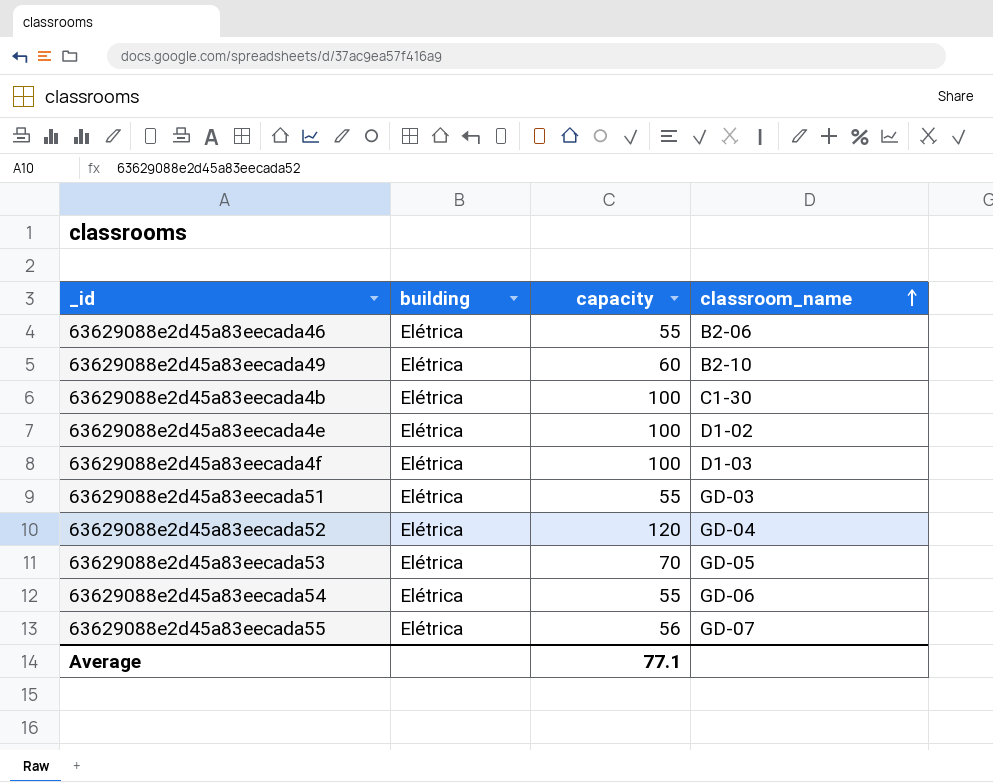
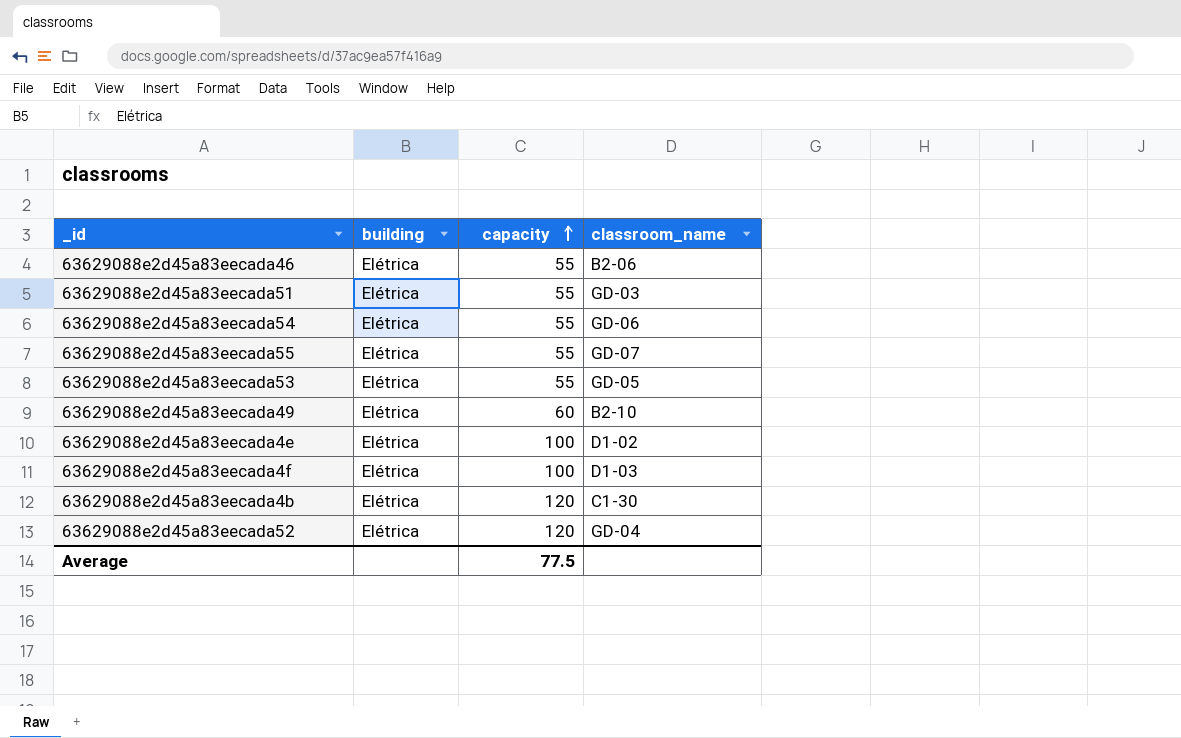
row order: classroom_name ascending -> capacity ascending
63629088e2d45a83eecada55 | capacity: 56 -> 55
63629088e2d45a83eecada53 | capacity: 70 -> 55
63629088e2d45a83eecada4b | capacity: 100 -> 120
Average | capacity: 77.1 -> 77.5

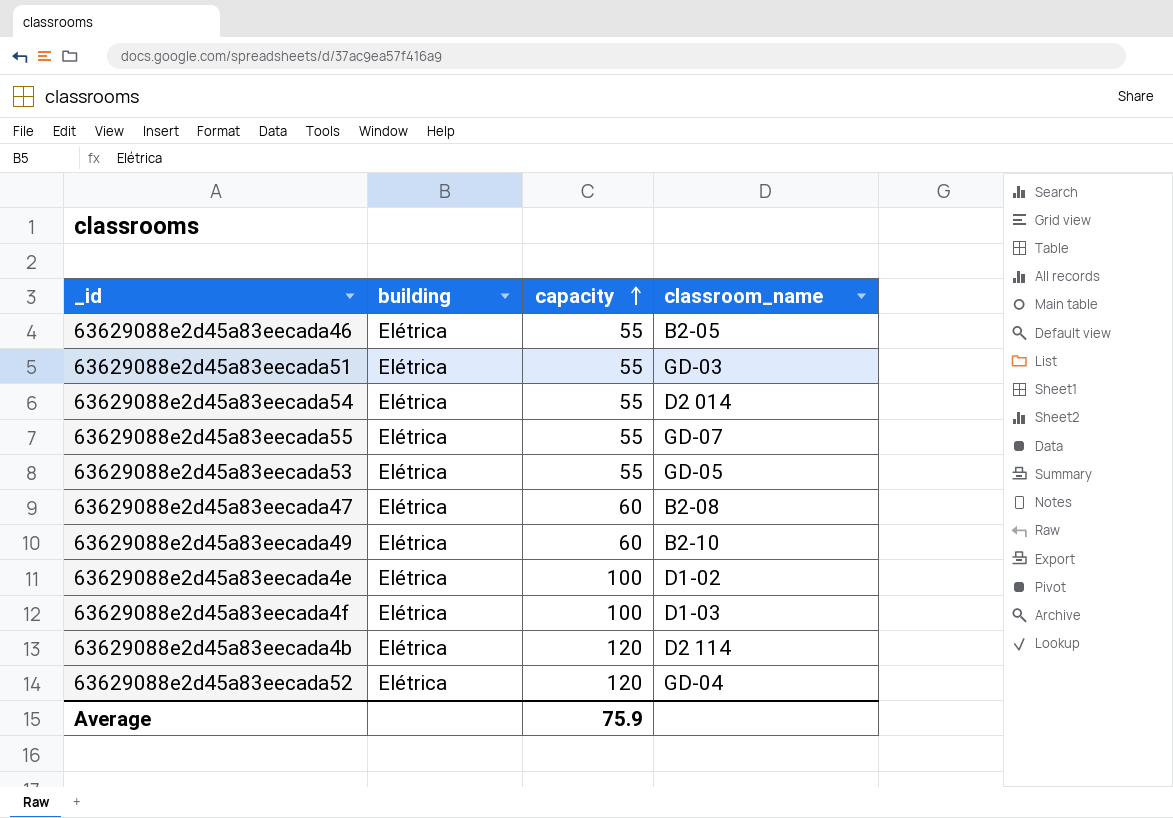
63629088e2d45a83eecada46 | classroom_name: B2-06 -> B2-05
63629088e2d45a83eecada54 | classroom_name: GD-06 -> D2 014
row 63629088e2d45a83eecada47: none -> Elétrica | 60 | B2-08
63629088e2d45a83eecada4b | classroom_name: C1-30 -> D2 114
Average | capacity: 77.5 -> 75.9

